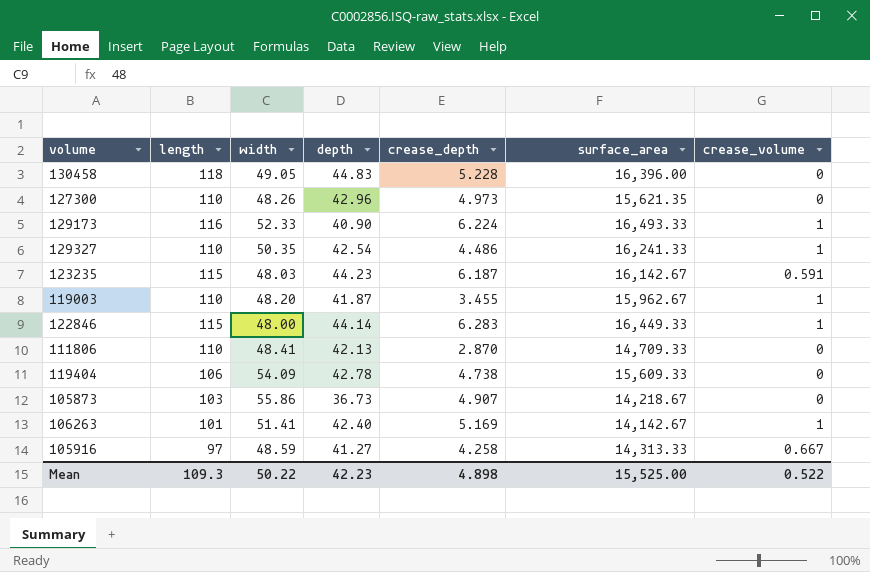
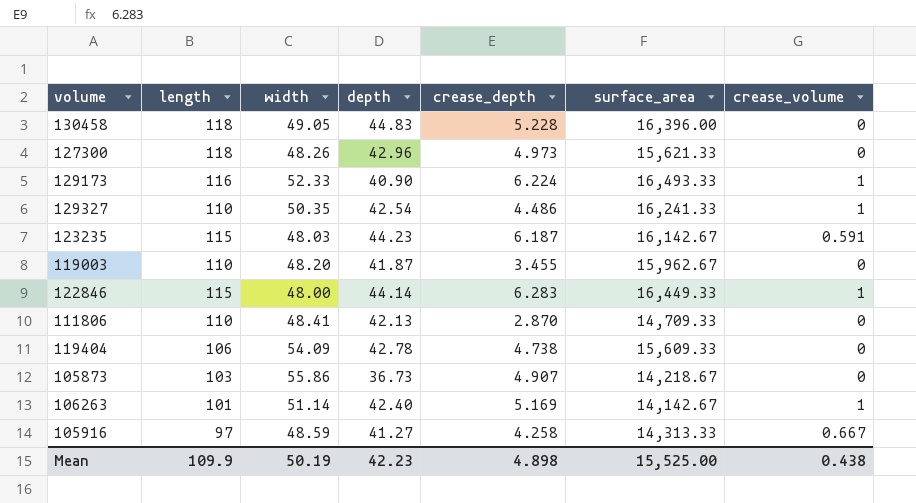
127300 | length: 110 -> 118
127300 | surface_area: 15,621.35 -> 15,621.33
119003 | crease_volume: 1 -> 0
106263 | width: 51.41 -> 51.14
Mean | length: 109.3 -> 109.9
Mean | width: 50.22 -> 50.19
Mean | crease_volume: 0.522 -> 0.438

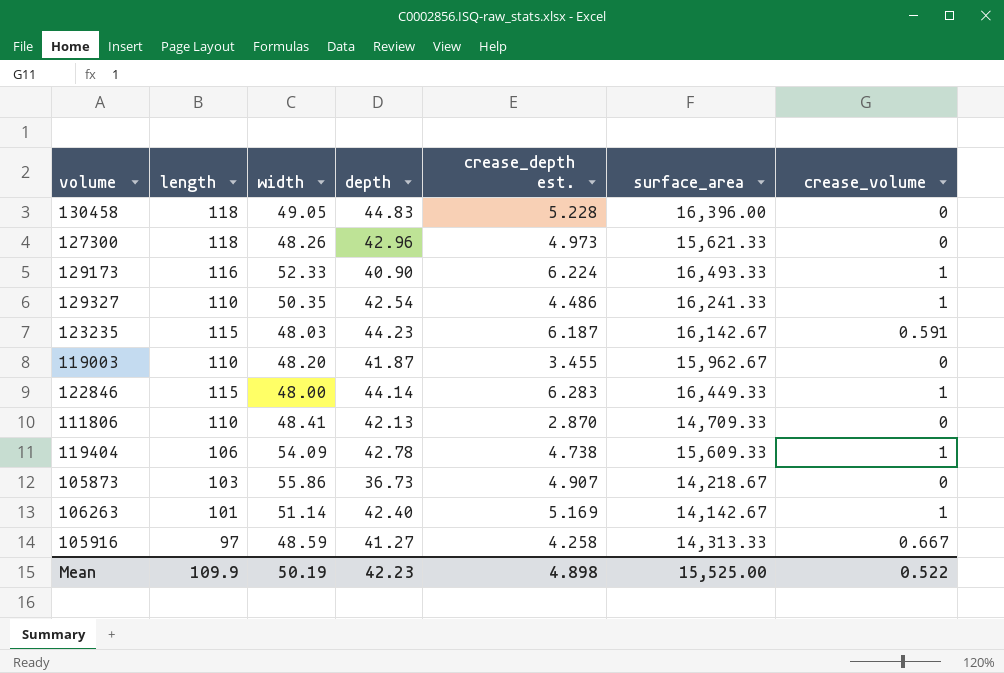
column name: crease_depth -> crease_depth est.
119404 | crease_volume: 0 -> 1
Mean | crease_volume: 0.438 -> 0.522

